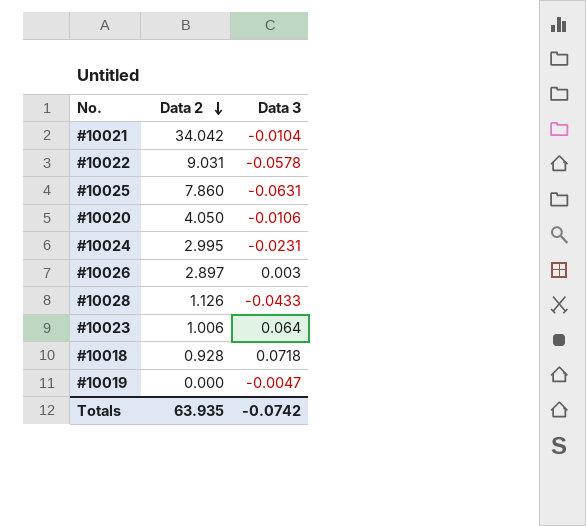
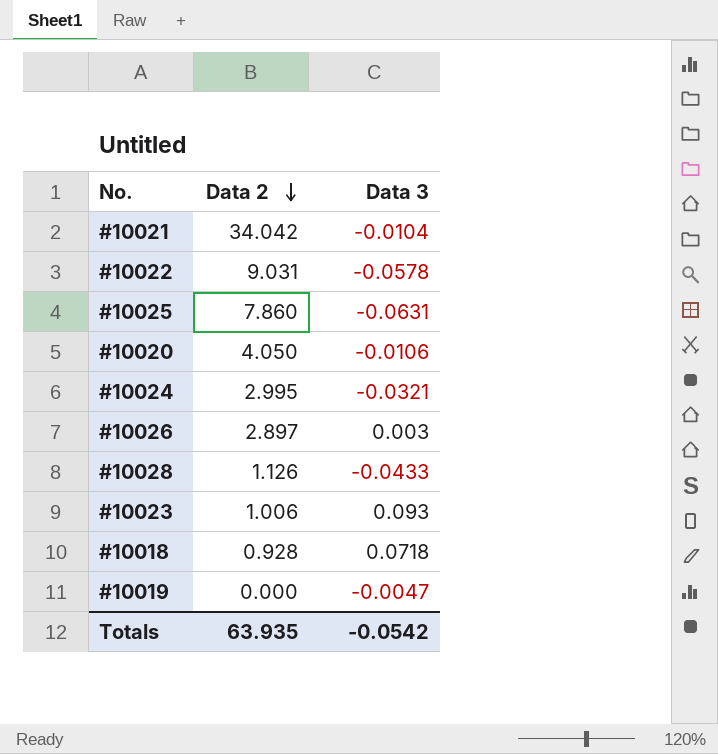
#10024 | Data 3: -0.0231 -> -0.0321
#10023 | Data 3: 0.064 -> 0.093
Totals | Data 3: -0.0742 -> -0.0542

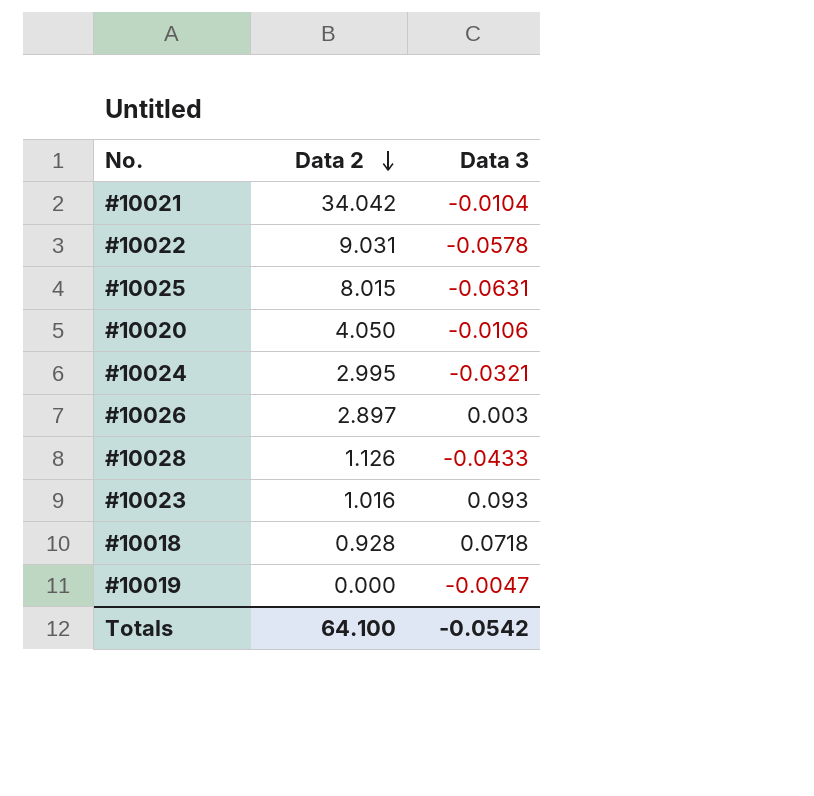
#10025 | Data 2: 7.860 -> 8.015
#10023 | Data 2: 1.006 -> 1.016
Totals | Data 2: 63.935 -> 64.100

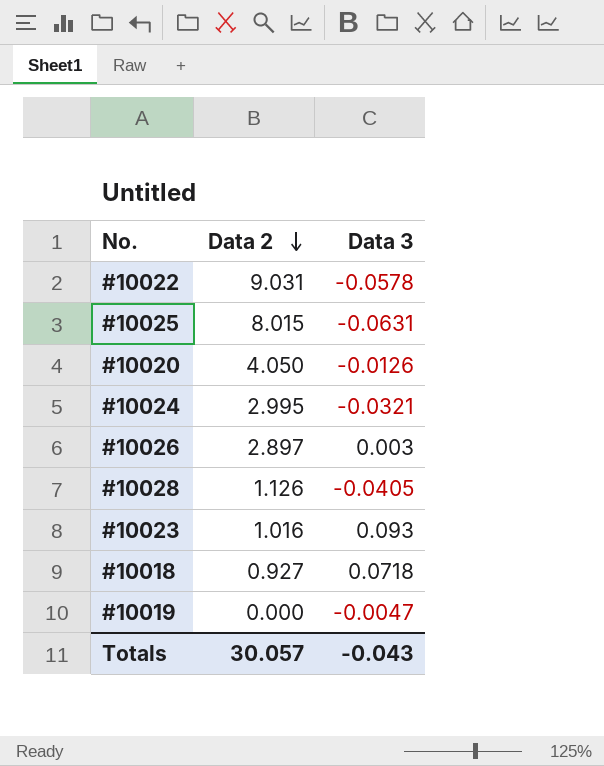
row #10021: 34.042 | -0.0104 -> none
#10020 | Data 3: -0.0106 -> -0.0126
#10028 | Data 3: -0.0433 -> -0.0405
#10018 | Data 2: 0.928 -> 0.927
Totals | Data 2: 64.100 -> 30.057
Totals | Data 3: -0.0542 -> -0.043

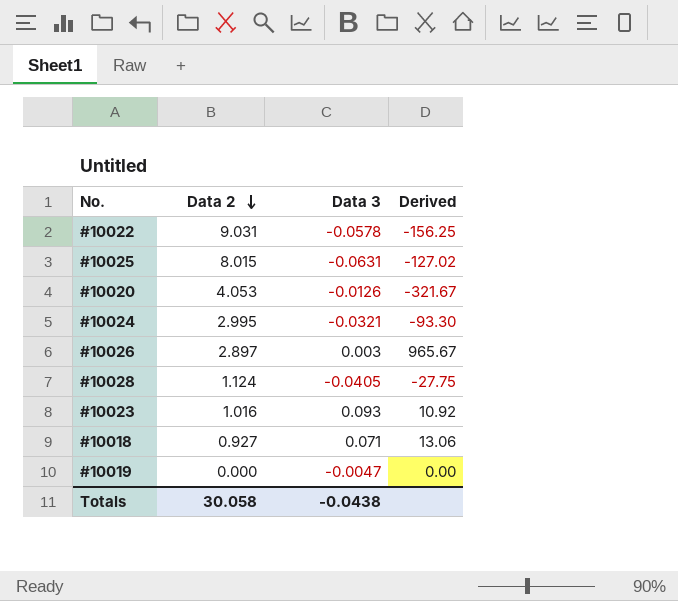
column Derived | formula: none -> [Data 2] / [Data 3]
#10020 | Data 2: 4.050 -> 4.053
#10028 | Data 2: 1.126 -> 1.124
#10018 | Data 3: 0.0718 -> 0.071
Totals | Data 2: 30.057 -> 30.058
Totals | Data 3: -0.043 -> -0.0438

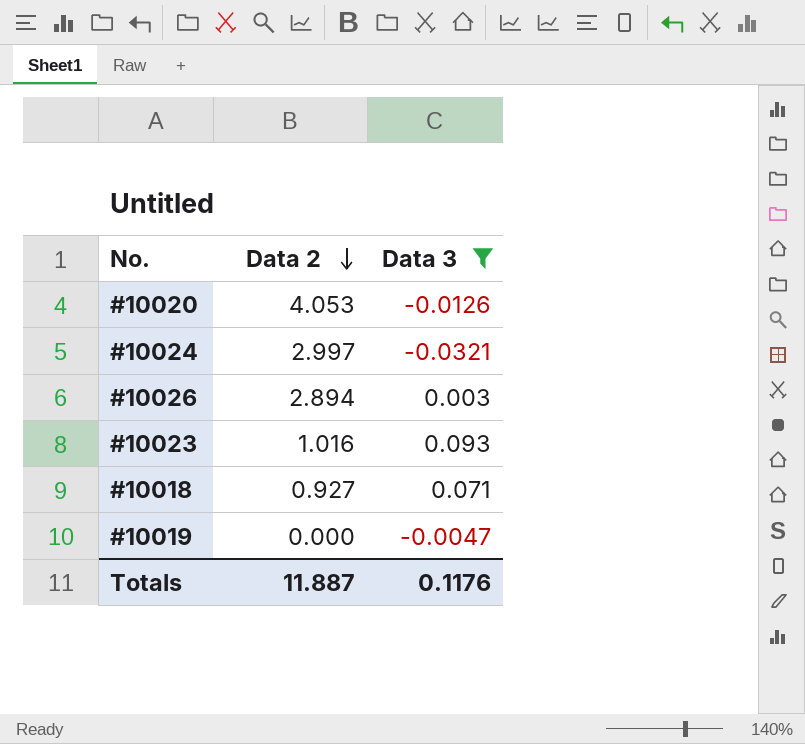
filter: none -> Data 3 >= -0.0321
column Derived | formula: [Data 2] / [Data 3] -> none
#10024 | Data 2: 2.995 -> 2.997
#10026 | Data 2: 2.897 -> 2.894
Totals | Data 2: 30.058 -> 11.887
Totals | Data 3: -0.0438 -> 0.1176

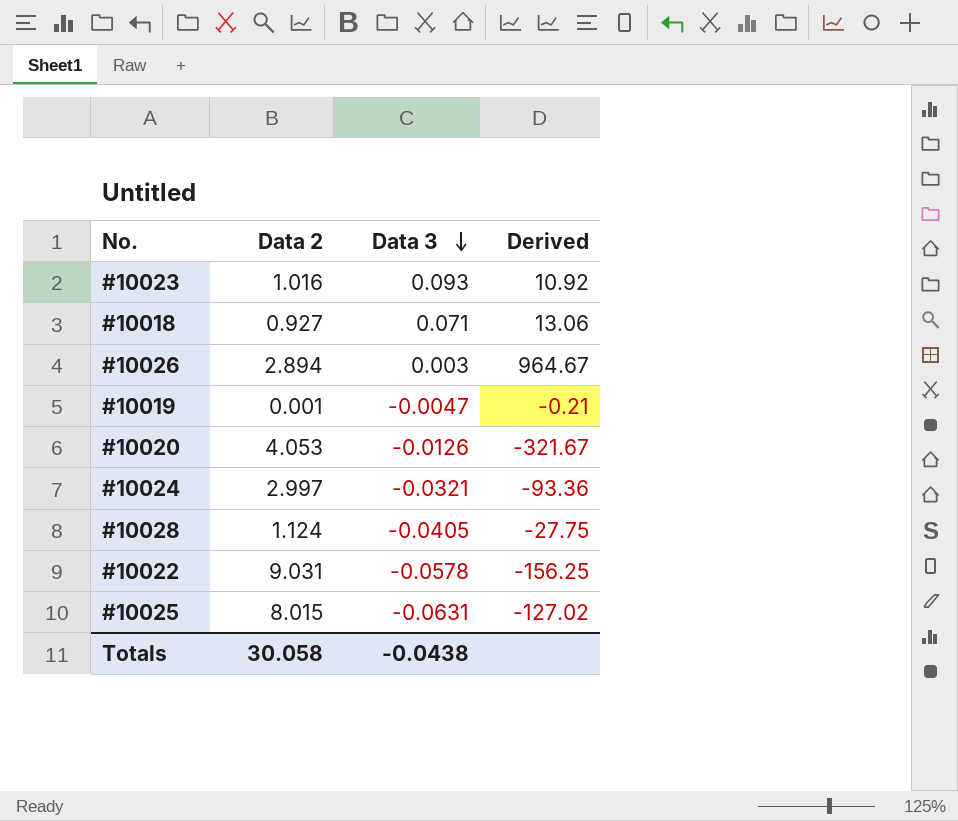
filter: Data 3 >= -0.0321 -> none
row order: Data 2 descending -> Data 3 descending
column Derived | formula: none -> [Data 2] / [Data 3]
#10019 | Data 2: 0.000 -> 0.001
Totals | Data 2: 11.887 -> 30.058
Totals | Data 3: 0.1176 -> -0.0438

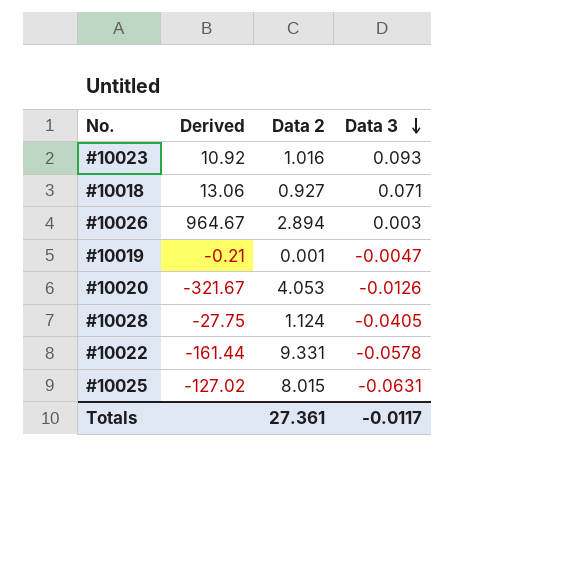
column Derived | position: 4 -> 2
row #10024: 2.997 | -0.0321 | -93.36 -> none
#10022 | Derived: -156.25 -> -161.44
#10022 | Data 2: 9.031 -> 9.331
Totals | Data 2: 30.058 -> 27.361
Totals | Data 3: -0.0438 -> -0.0117

